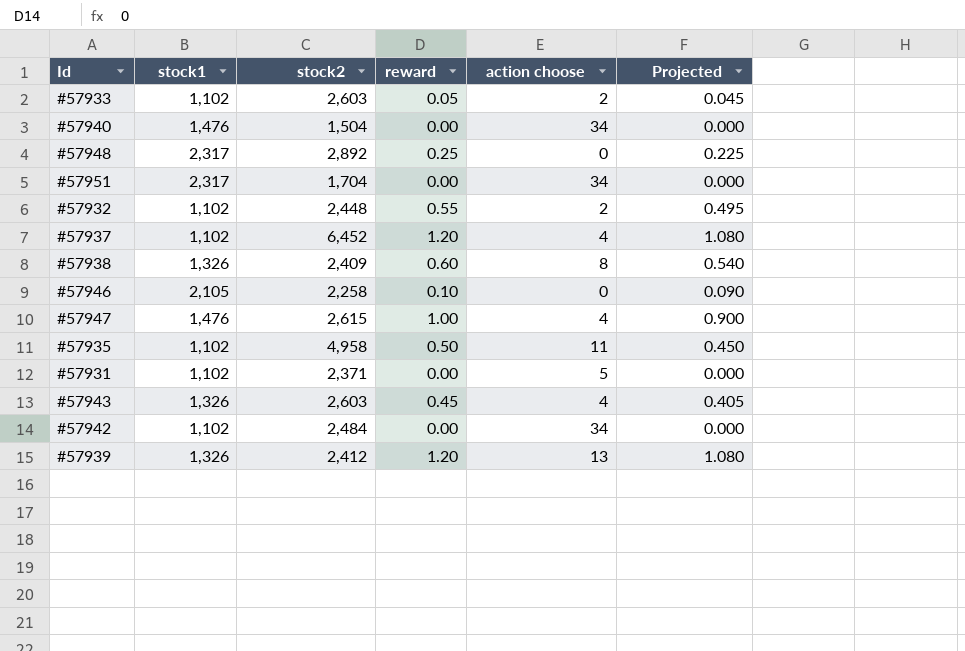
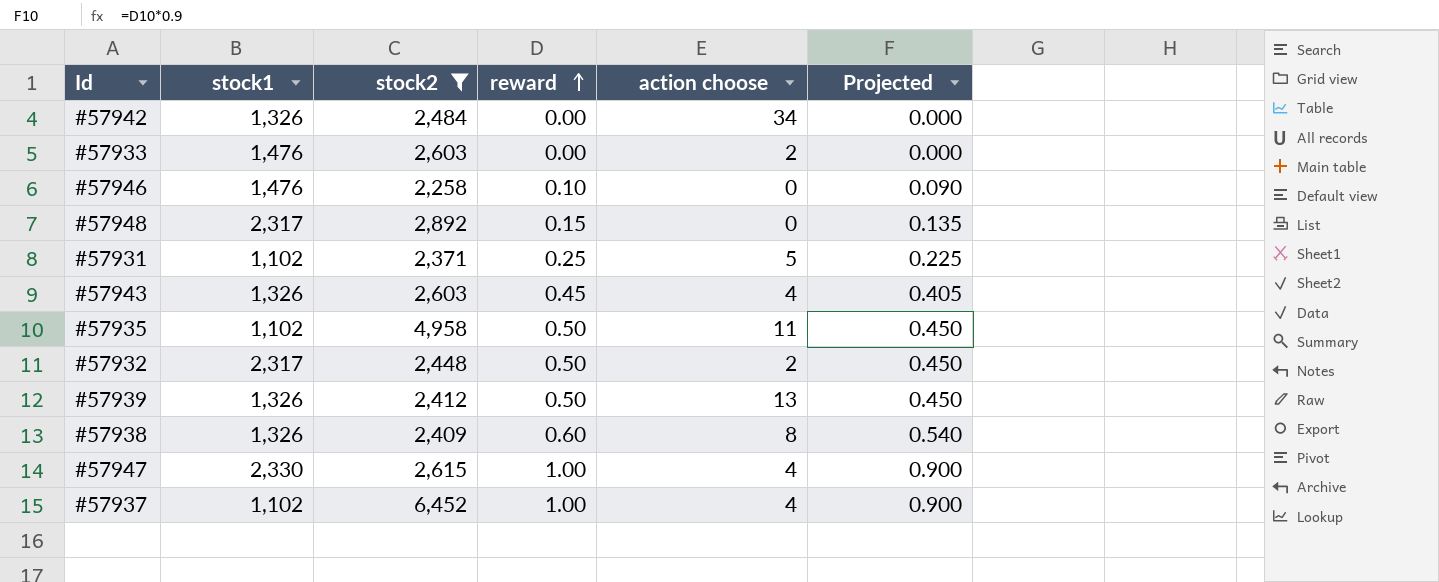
filter: none -> stock2 >= 2,258
row order: none -> reward ascending
#57942 | stock1: 1,102 -> 1,326
#57933 | stock1: 1,102 -> 1,476
#57933 | reward: 0.05 -> 0.00
#57933 | Projected: 0.045 -> 0.000
#57946 | stock1: 2,105 -> 1,476
#57948 | reward: 0.25 -> 0.15
#57948 | Projected: 0.225 -> 0.135
#57931 | reward: 0.00 -> 0.25
#57931 | Projected: 0.000 -> 0.225
#57932 | stock1: 1,102 -> 2,317
#57932 | reward: 0.55 -> 0.50
#57932 | Projected: 0.495 -> 0.450
#57939 | reward: 1.20 -> 0.50
#57939 | Projected: 1.080 -> 0.450
#57947 | stock1: 1,476 -> 2,330
#57937 | reward: 1.20 -> 1.00
#57937 | Projected: 1.080 -> 0.900

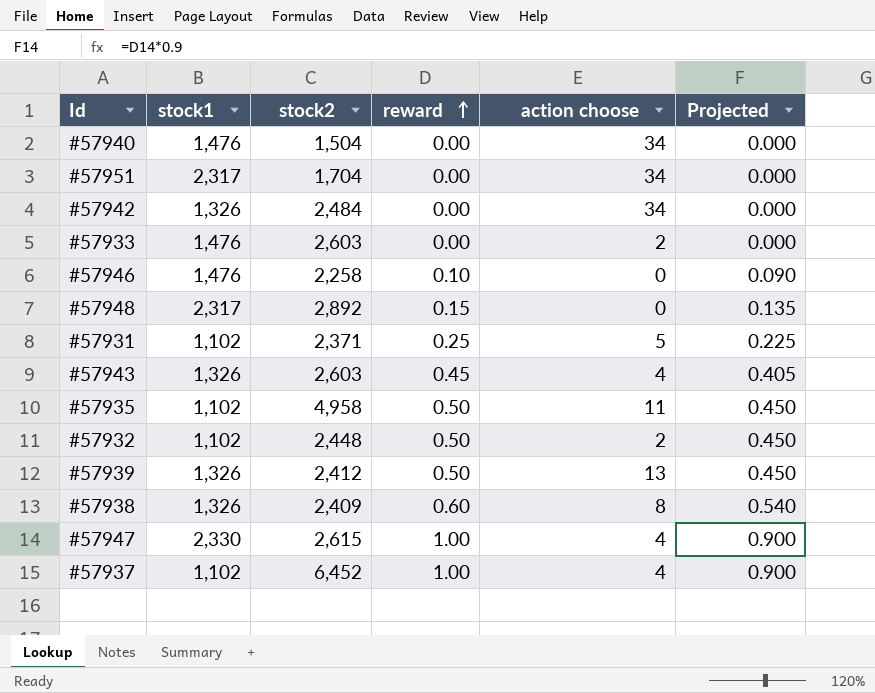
filter: stock2 >= 2,258 -> none
#57932 | stock1: 2,317 -> 1,102

